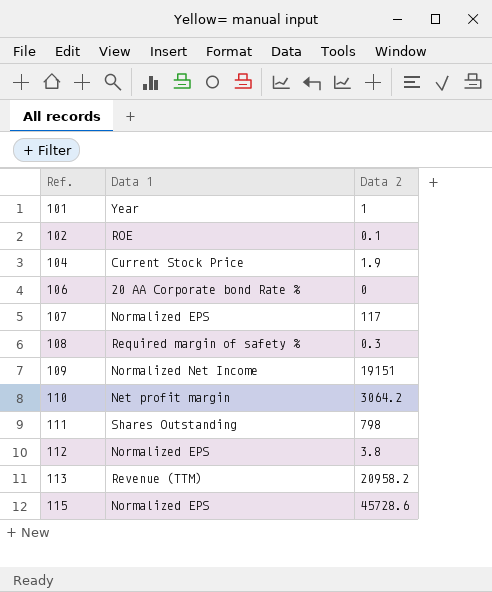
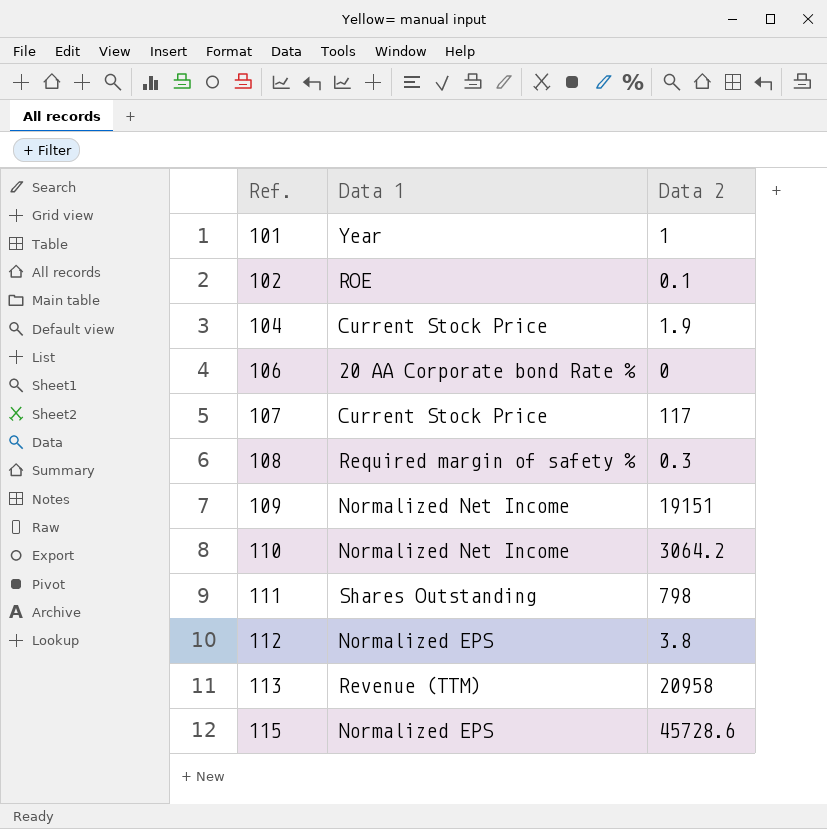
107 | Data 1: Normalized EPS -> Current Stock Price
110 | Data 1: Net profit margin -> Normalized Net Income
113 | Data 2: 20958.2 -> 20958

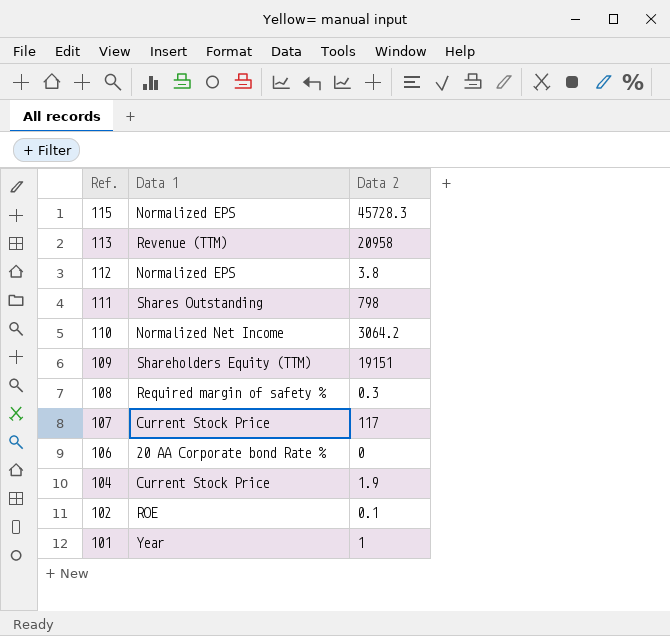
row order: Ref. ascending -> Ref. descending
115 | Data 2: 45728.6 -> 45728.3
109 | Data 1: Normalized Net Income -> Shareholders Equity (TTM)

